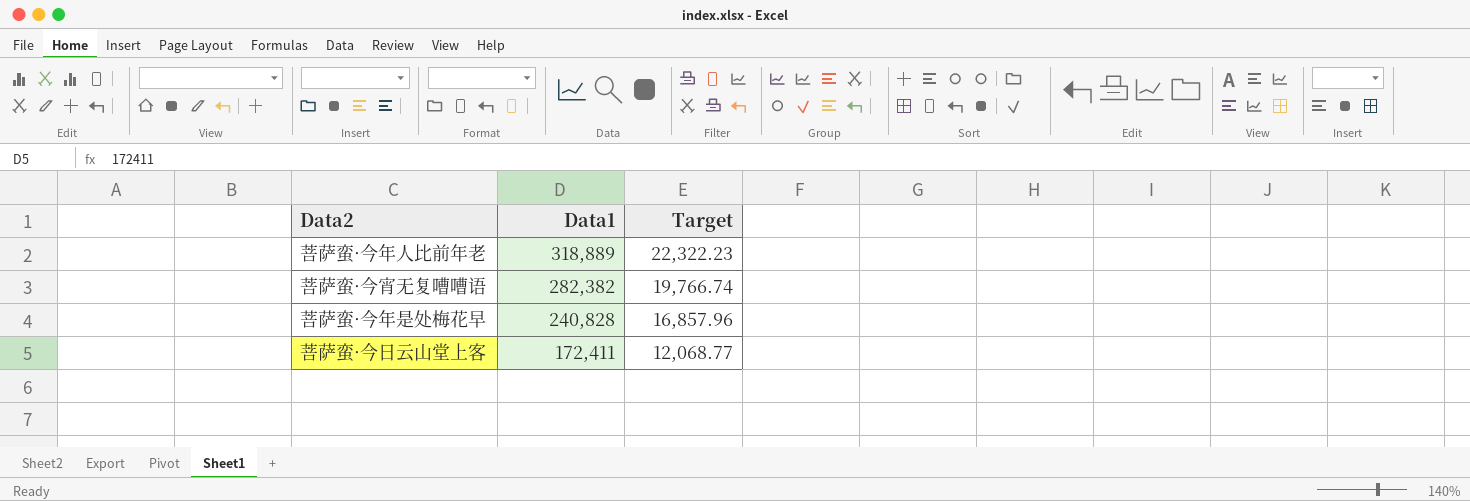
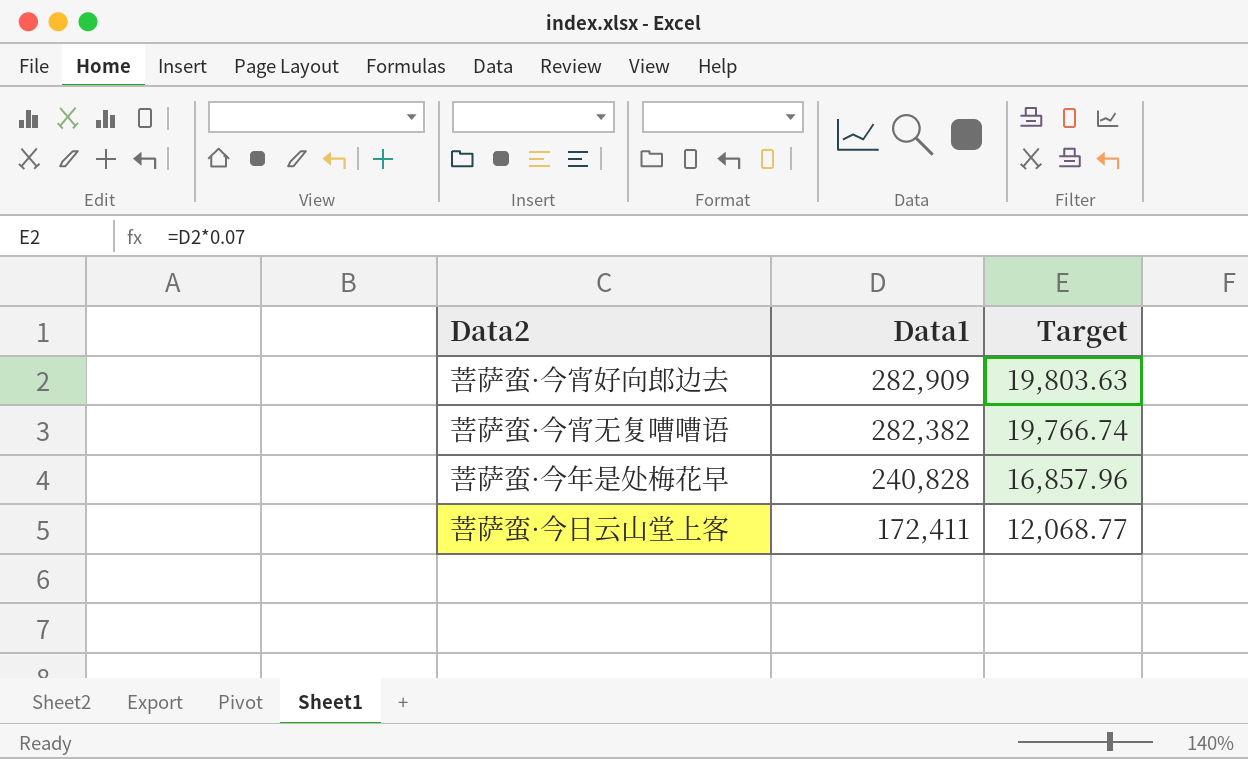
row 菩萨蛮·今年人比前年老: 318,889 | 22,322.23 -> none
row 菩萨蛮·今宵好向郎边去: none -> 282,909 | 19,803.63

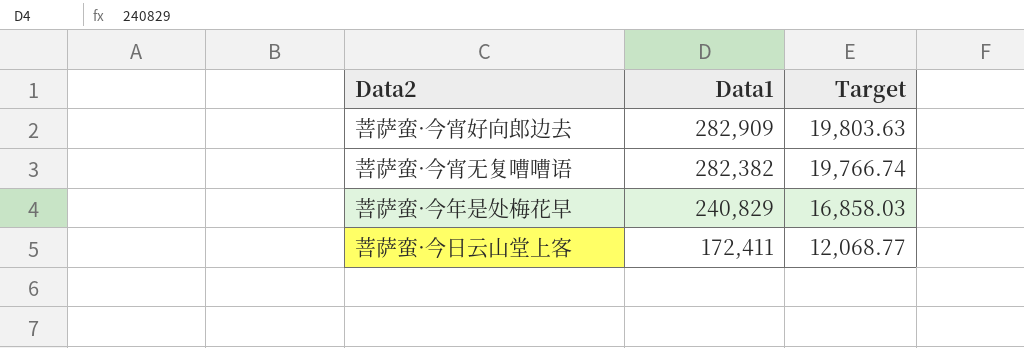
菩萨蛮·今年是处梅花早 | Data1: 240,828 -> 240,829
菩萨蛮·今年是处梅花早 | Target: 16,857.96 -> 16,858.03

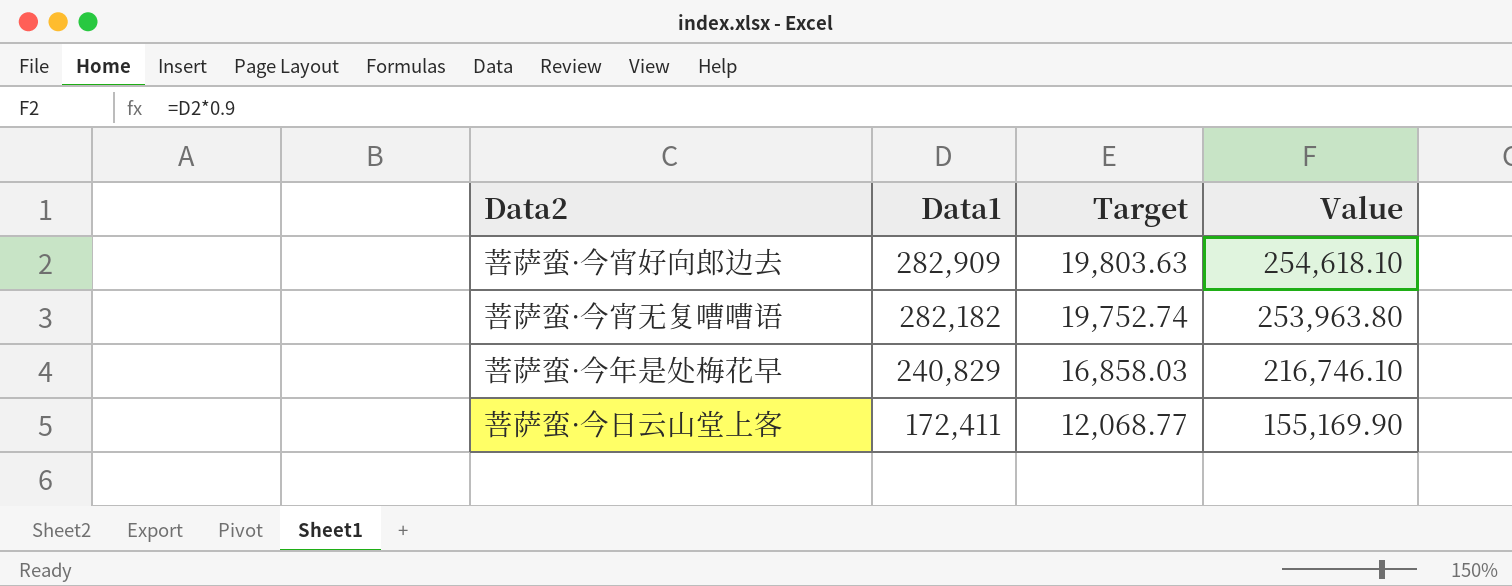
column Value | formula: none -> [Data1] * 0.9
菩萨蛮·今宵无复嘈嘈语 | Data1: 282,382 -> 282,182
菩萨蛮·今宵无复嘈嘈语 | Target: 19,766.74 -> 19,752.74

